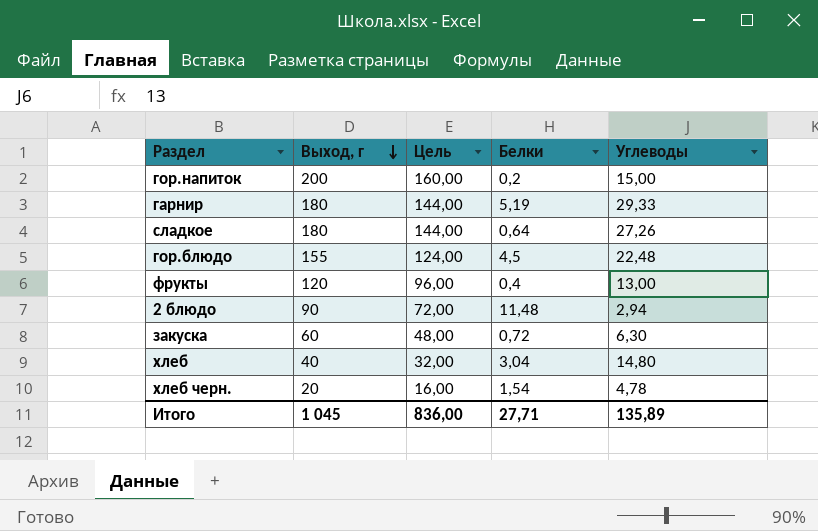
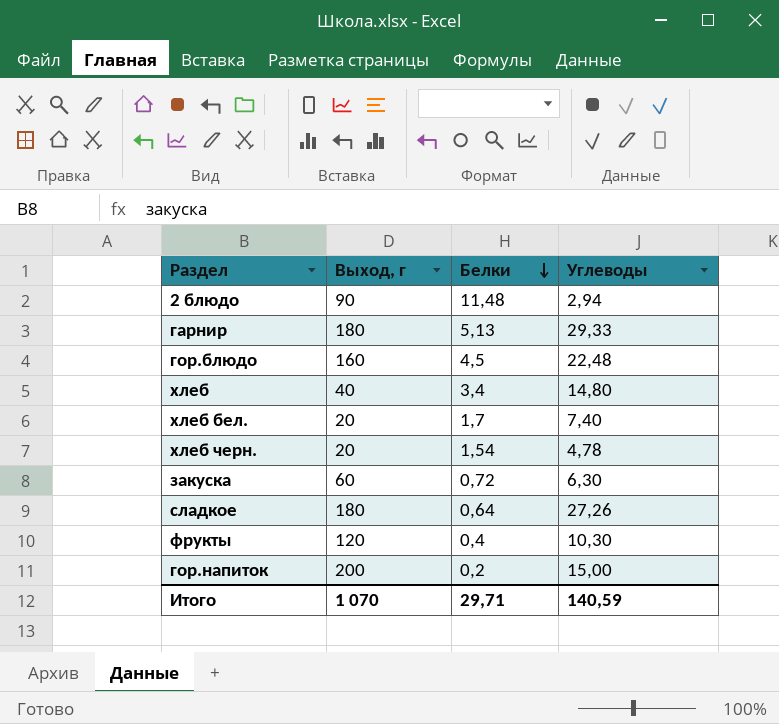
row order: Выход, г descending -> Белки descending
column Цель | formula: [Выход, г] * 0,8 -> none
гарнир | Белки: 5,19 -> 5,13
гор.блюдо | Выход, г: 155 -> 160
хлеб | Белки: 3,04 -> 3,4
row хлеб бел.: none -> 20 | 1,7 | 7,40
фрукты | Углеводы: 13,00 -> 10,30
Итого | Выход, г: 1 045 -> 1 070
Итого | Белки: 27,71 -> 29,71
Итого | Углеводы: 135,89 -> 140,59

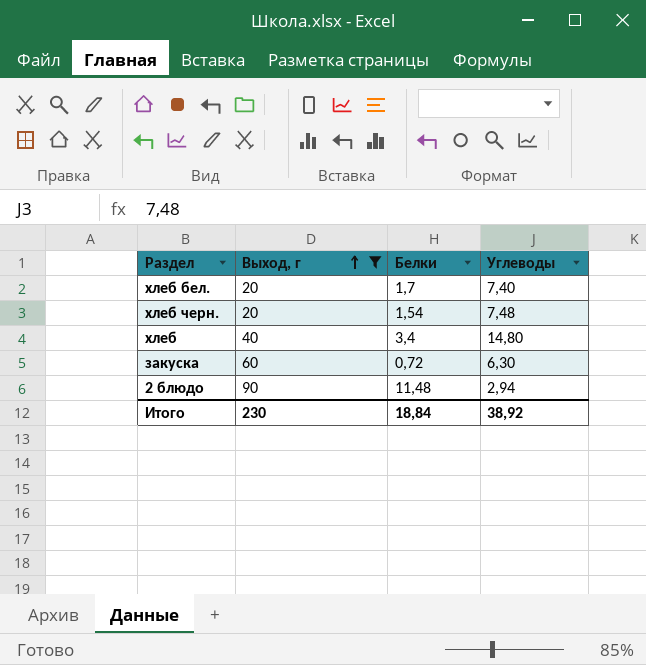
filter: none -> Выход, г <= 90
row order: Белки descending -> Выход, г ascending
хлеб черн. | Углеводы: 4,78 -> 7,48
Итого | Выход, г: 1 070 -> 230
Итого | Белки: 29,71 -> 18,84
Итого | Углеводы: 140,59 -> 38,92

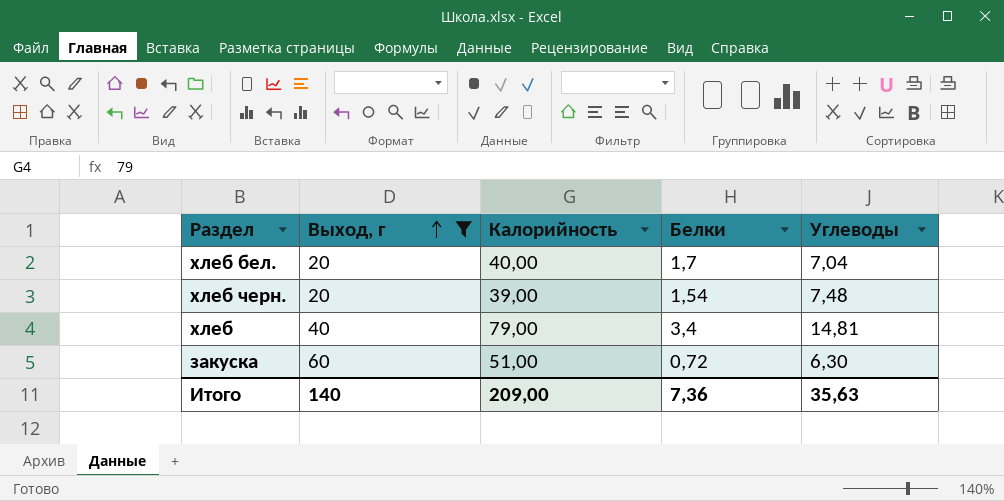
column Калорийность | position: none -> 3
row 2 блюдо: 90 | 11,48 | 2,94 -> none
хлеб бел. | Углеводы: 7,40 -> 7,04
хлеб | Углеводы: 14,80 -> 14,81
Итого | Выход, г: 230 -> 140
Итого | Белки: 18,84 -> 7,36
Итого | Углеводы: 38,92 -> 35,63

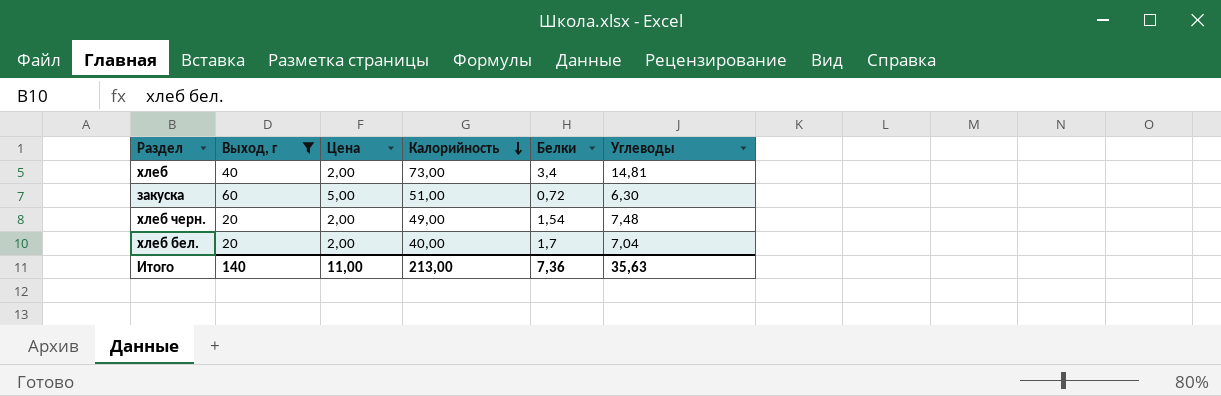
row order: Выход, г ascending -> Калорийность descending
column Цена | position: none -> 3
хлеб | Калорийность: 79,00 -> 73,00
хлеб черн. | Калорийность: 39,00 -> 49,00
Итого | Калорийность: 209,00 -> 213,00

